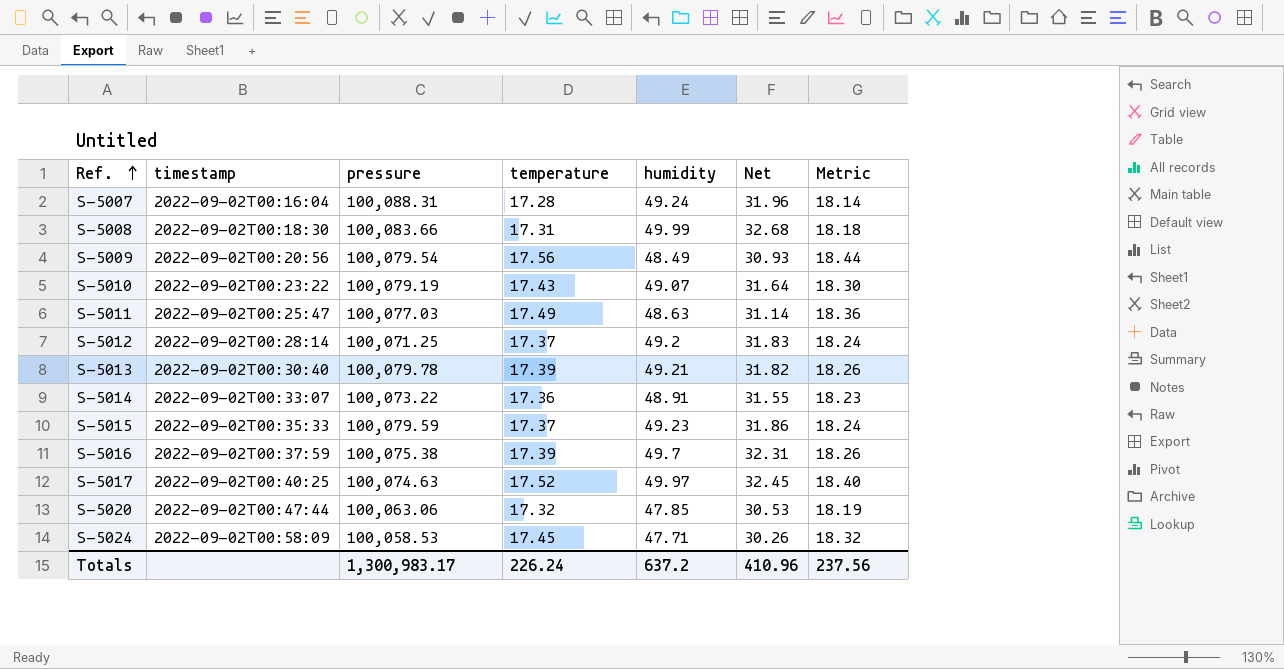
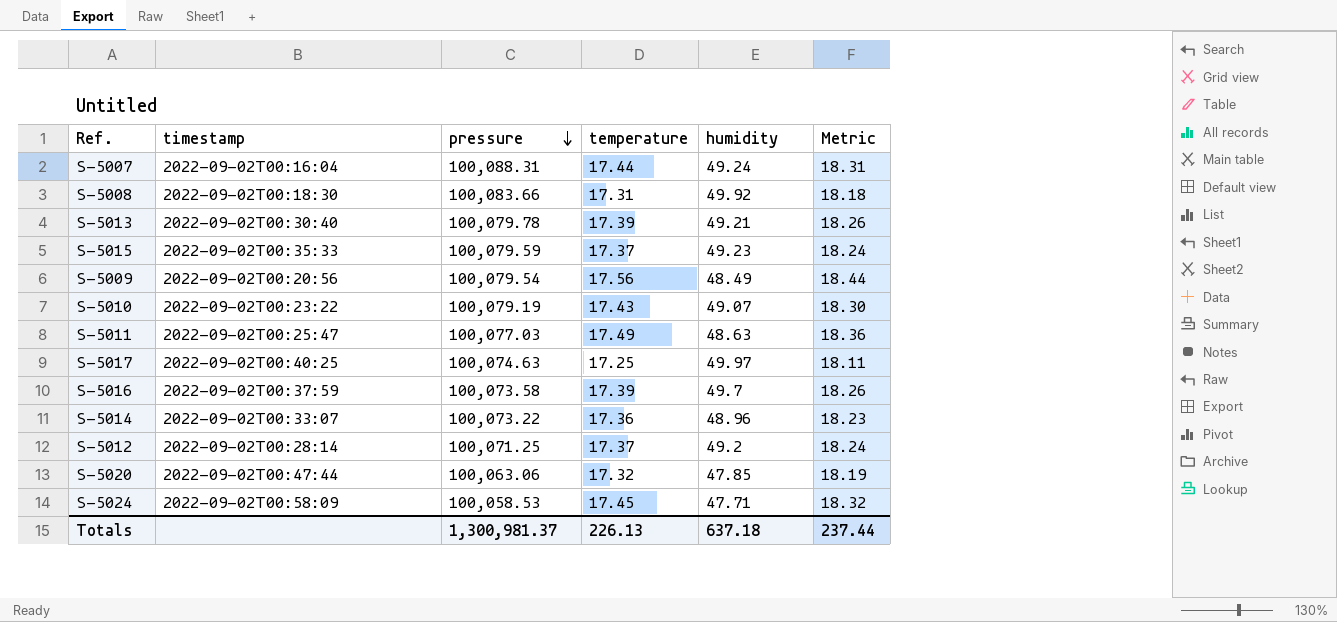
row order: Ref. ascending -> pressure descending
column Net | formula: [humidity] - [temperature] -> none
S-5007 | temperature: 17.28 -> 17.44
S-5007 | Metric: 18.14 -> 18.31
S-5008 | humidity: 49.99 -> 49.92
S-5017 | temperature: 17.52 -> 17.25
S-5017 | Metric: 18.40 -> 18.11
S-5016 | pressure: 100,075.38 -> 100,073.58
S-5014 | humidity: 48.91 -> 48.96
Totals | pressure: 1,300,983.17 -> 1,300,981.37
Totals | temperature: 226.24 -> 226.13
Totals | humidity: 637.2 -> 637.18
Totals | Metric: 237.56 -> 237.44

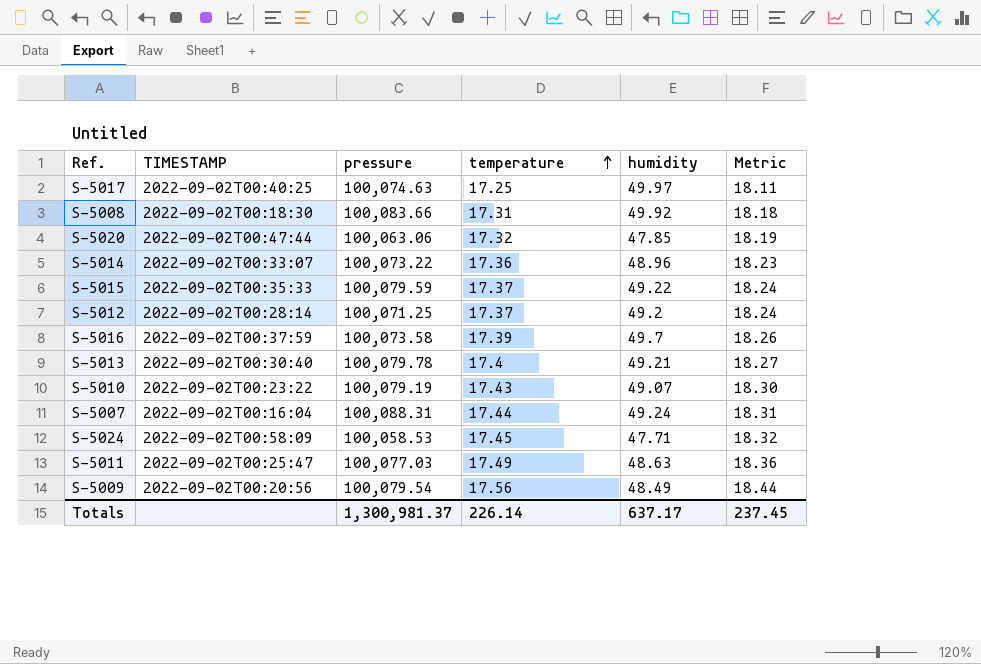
row order: pressure descending -> temperature ascending
column name: timestamp -> TIMESTAMP
S-5015 | humidity: 49.23 -> 49.22
S-5013 | temperature: 17.39 -> 17.4
S-5013 | Metric: 18.26 -> 18.27
Totals | temperature: 226.13 -> 226.14
Totals | humidity: 637.18 -> 637.17
Totals | Metric: 237.44 -> 237.45

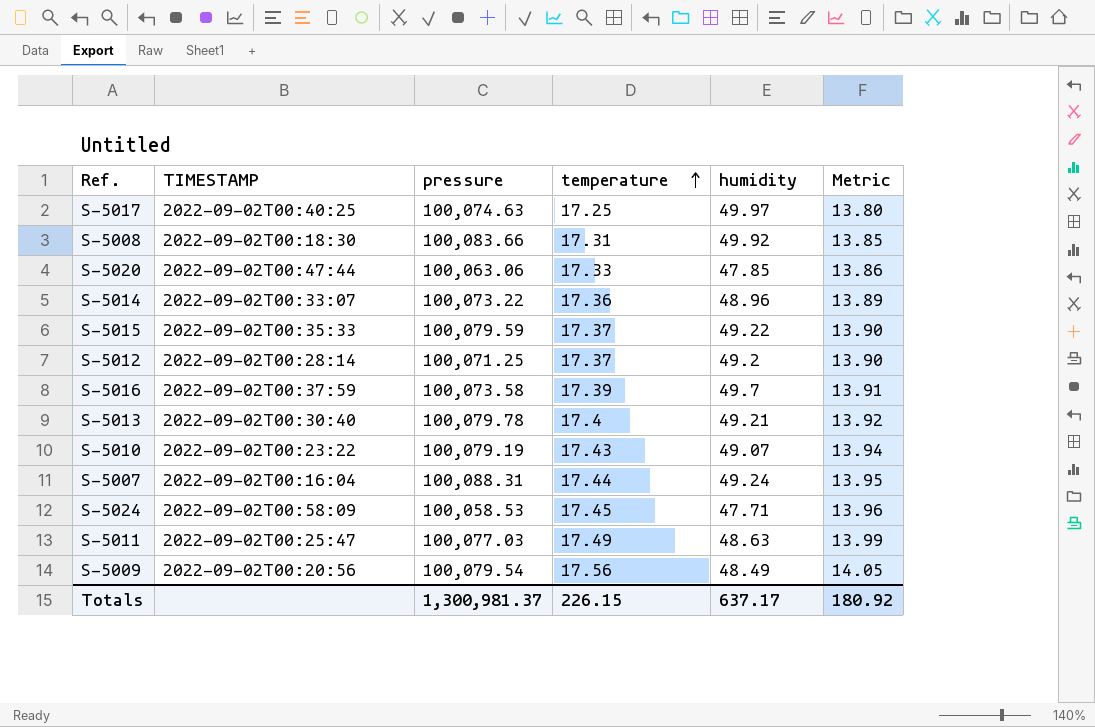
column Metric | formula: [temperature] * 1.05 -> [temperature] * 0.8
S-5020 | temperature: 17.32 -> 17.33
Totals | temperature: 226.14 -> 226.15
Totals | Metric: 237.45 -> 180.92

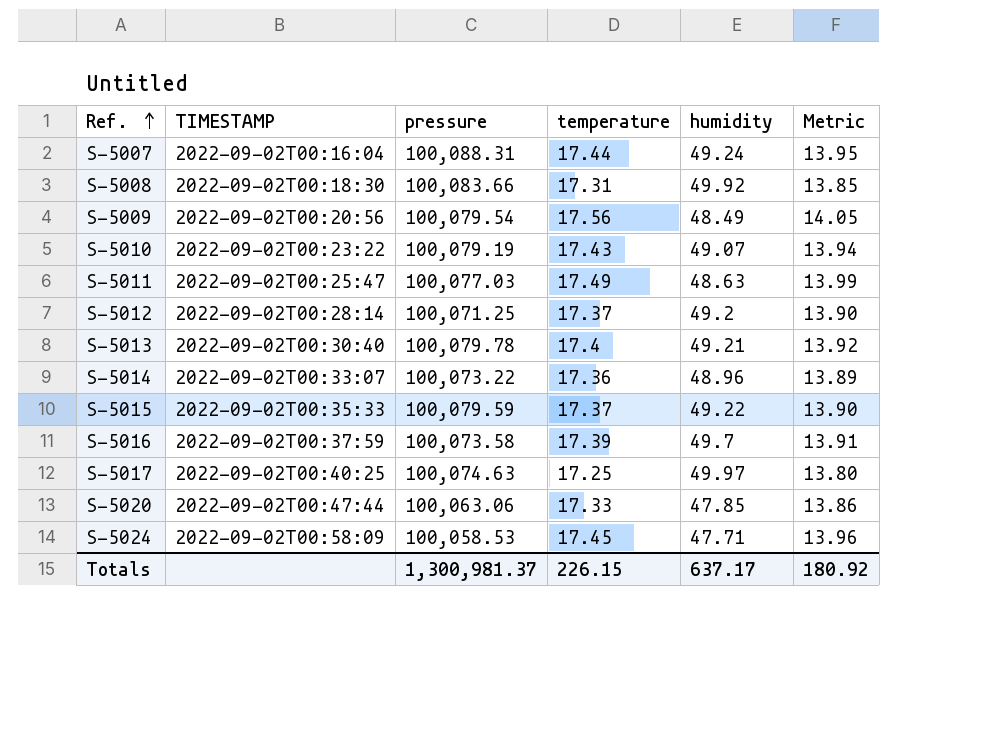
row order: temperature ascending -> Ref. ascending

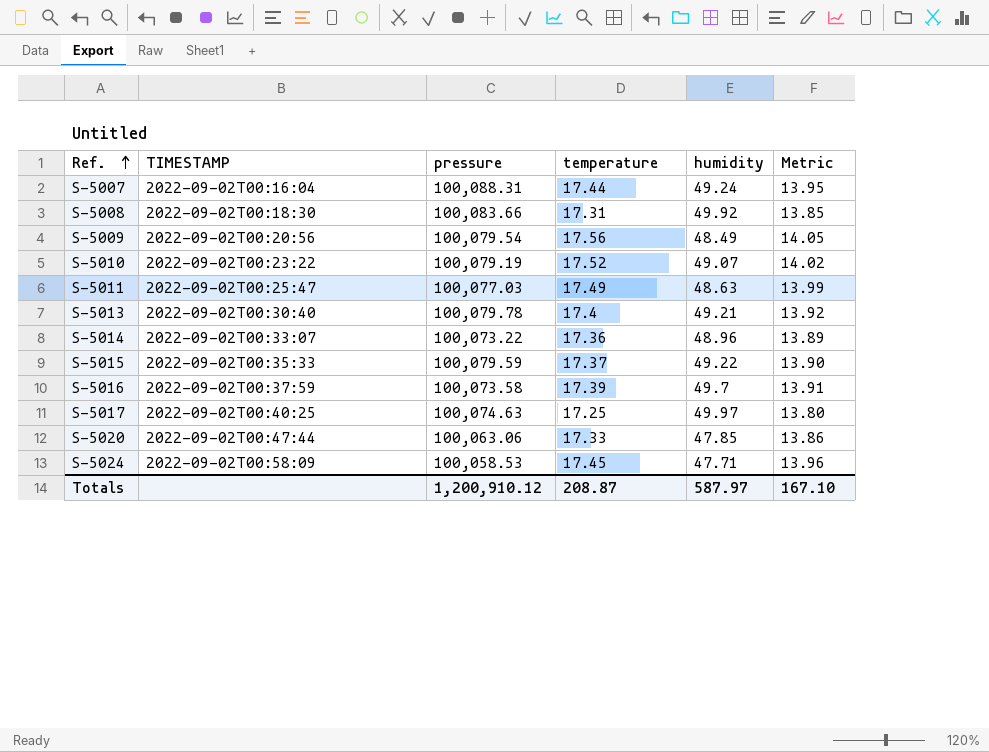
row S-5012: 2022-09-02T00:28:14 | 100,071.25 | 17.37 | 49.2 | 13.90 -> none
S-5010 | temperature: 17.43 -> 17.52
S-5010 | Metric: 13.94 -> 14.02
Totals | pressure: 1,300,981.37 -> 1,200,910.12
Totals | temperature: 226.15 -> 208.87
Totals | humidity: 637.17 -> 587.97
Totals | Metric: 180.92 -> 167.10

